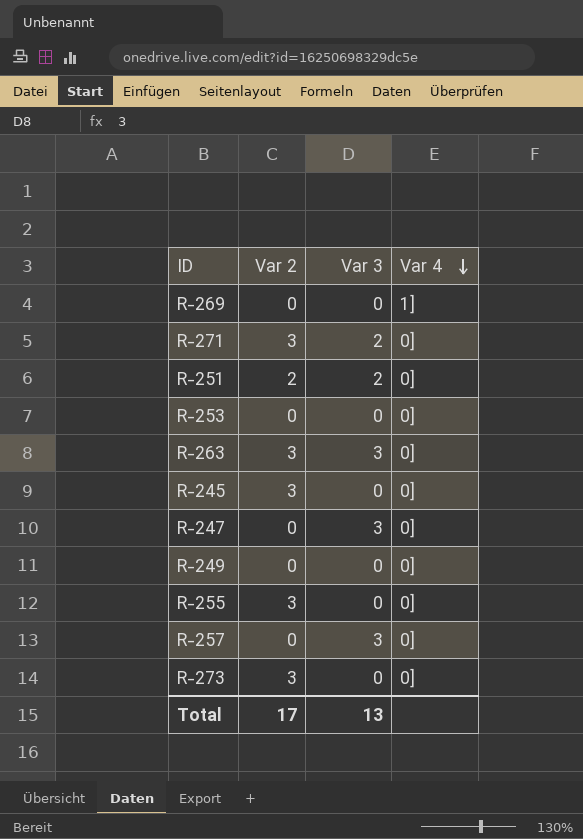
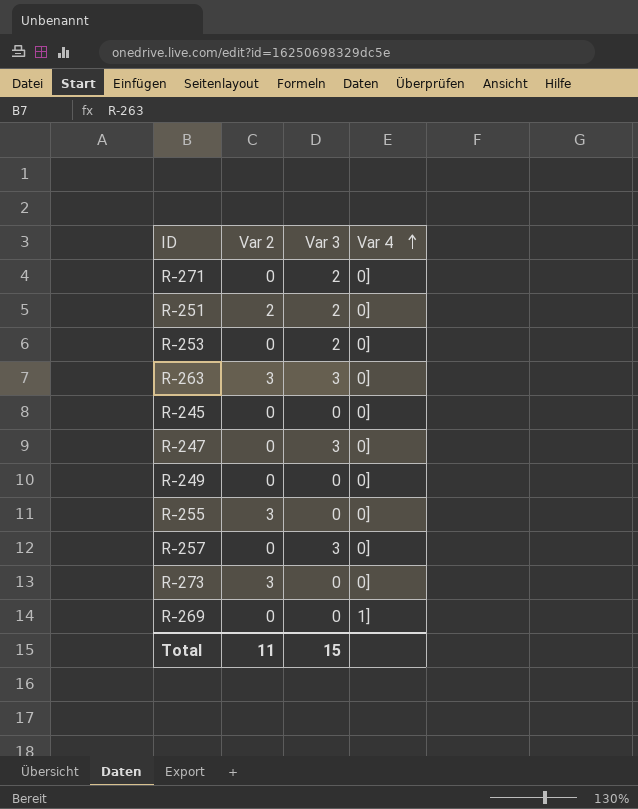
row order: Var 4 descending -> Var 4 ascending
R-271 | Var 2: 3 -> 0
R-253 | Var 3: 0 -> 2
R-245 | Var 2: 3 -> 0
Total | Var 2: 17 -> 11
Total | Var 3: 13 -> 15

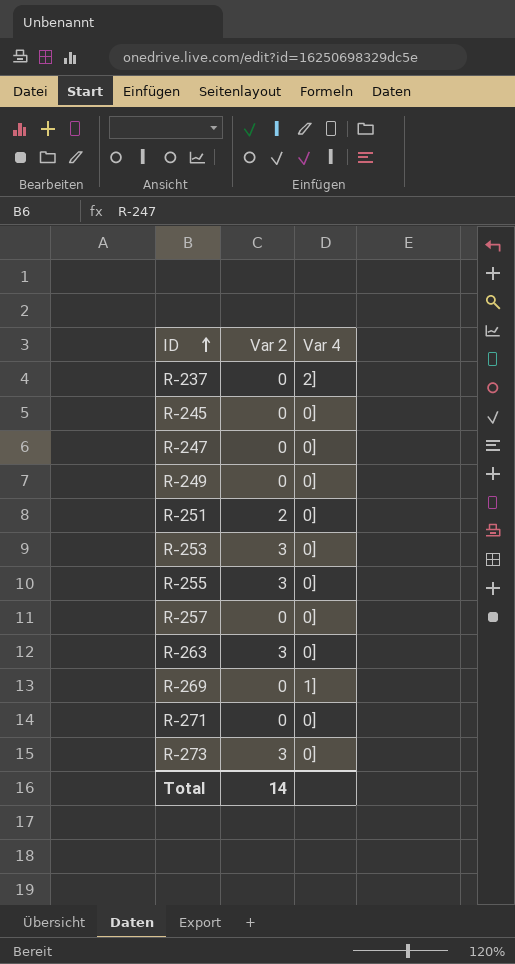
row order: Var 4 ascending -> ID ascending
column Var 3 | position: 3 -> none
row R-237: none -> 0 | 2]
R-253 | Var 2: 0 -> 3
Total | Var 2: 11 -> 14

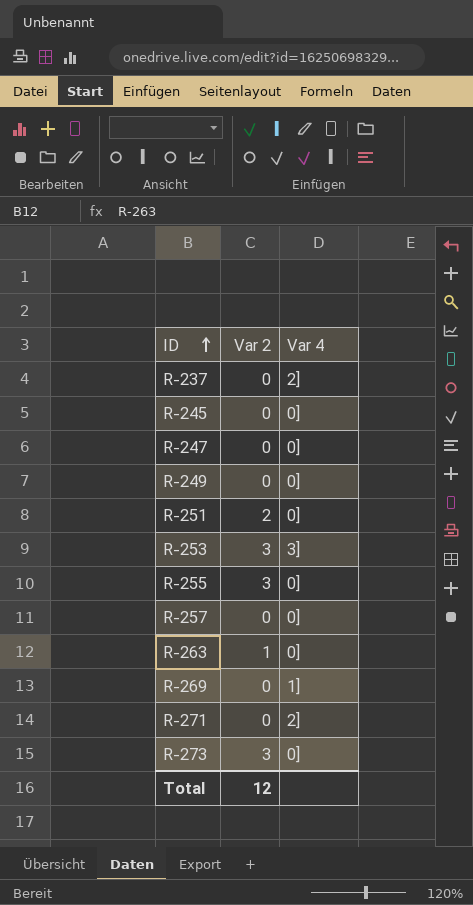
R-253 | Var 4: 0] -> 3]
R-263 | Var 2: 3 -> 1
R-271 | Var 4: 0] -> 2]
Total | Var 2: 14 -> 12

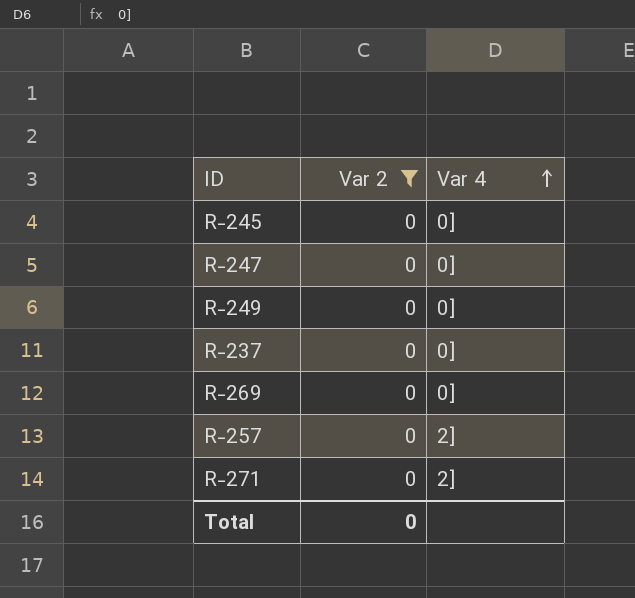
filter: none -> Var 2 = 0
row order: ID ascending -> Var 4 ascending
R-237 | Var 4: 2] -> 0]
R-269 | Var 4: 1] -> 0]
R-257 | Var 4: 0] -> 2]
Total | Var 2: 12 -> 0

